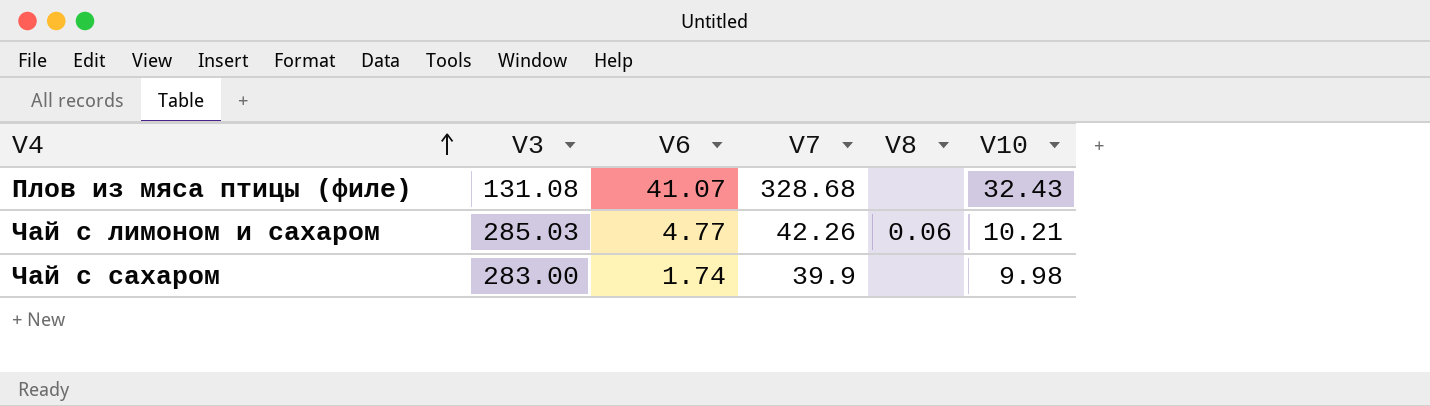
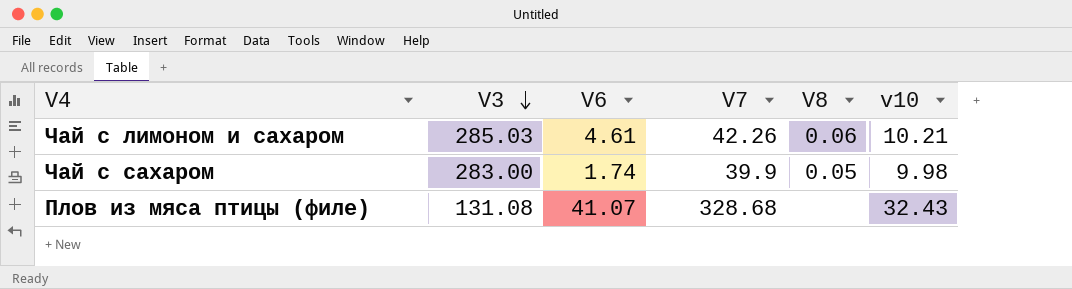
row order: V4 ascending -> V3 descending
column name: V10 -> v10
Чай с лимоном и сахаром | V6: 4.77 -> 4.61
Чай с сахаром | V8: none -> 0.05

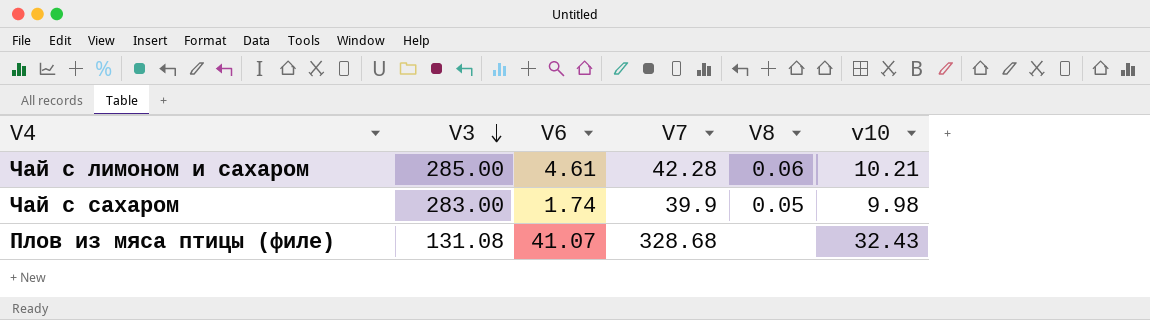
Чай с лимоном и сахаром | V3: 285.03 -> 285.00
Чай с лимоном и сахаром | V7: 42.26 -> 42.28

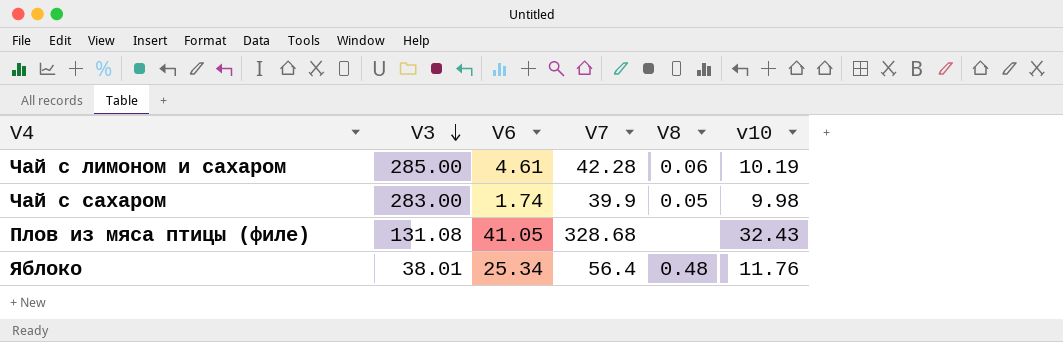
Чай с лимоном и сахаром | v10: 10.21 -> 10.19
Плов из мяса птицы (филе) | V6: 41.07 -> 41.05
row Яблоко: none -> 38.01 | 25.34 | 56.4 | 0.48 | 11.76

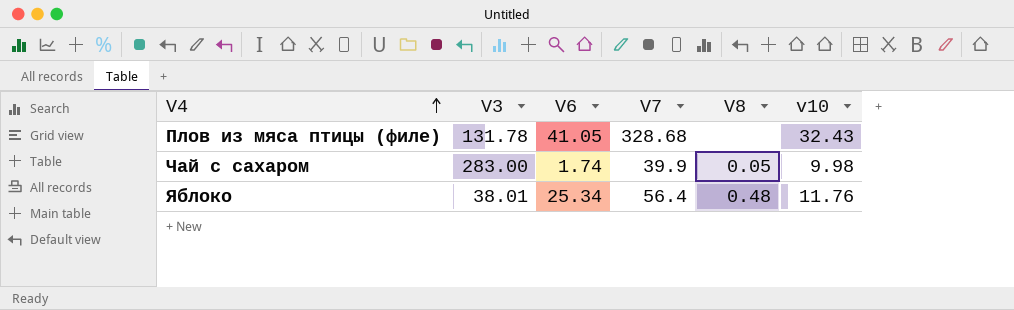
row order: V3 descending -> V4 ascending
row Чай с лимоном и сахаром: 285.00 | 4.61 | 42.28 | 0.06 | 10.19 -> none
Плов из мяса птицы (филе) | V3: 131.08 -> 131.78

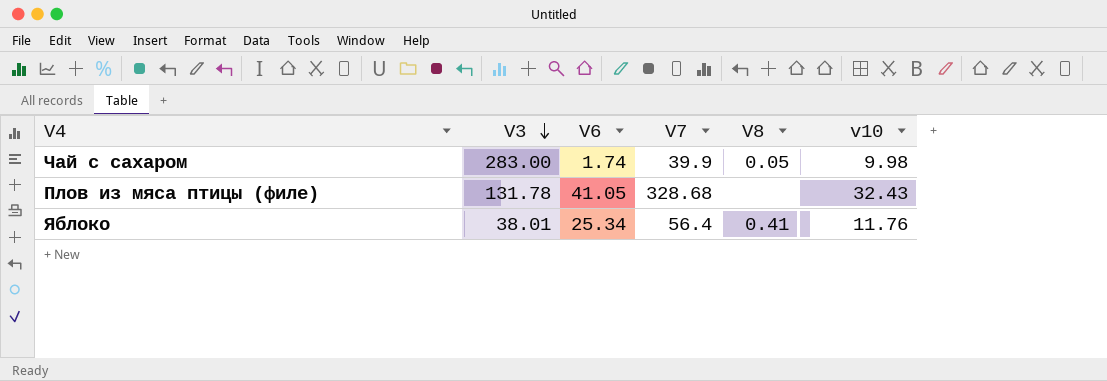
row order: V4 ascending -> V3 descending
Яблоко | V8: 0.48 -> 0.41

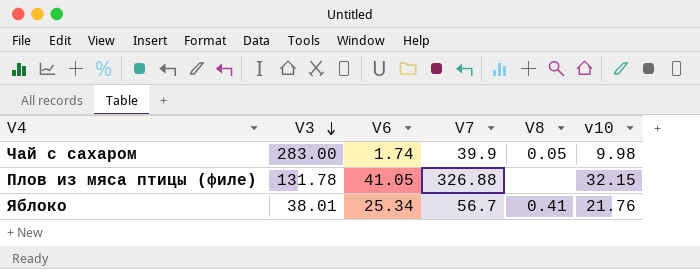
Плов из мяса птицы (филе) | V7: 328.68 -> 326.88
Плов из мяса птицы (филе) | v10: 32.43 -> 32.15
Яблоко | V7: 56.4 -> 56.7
Яблоко | v10: 11.76 -> 21.76

